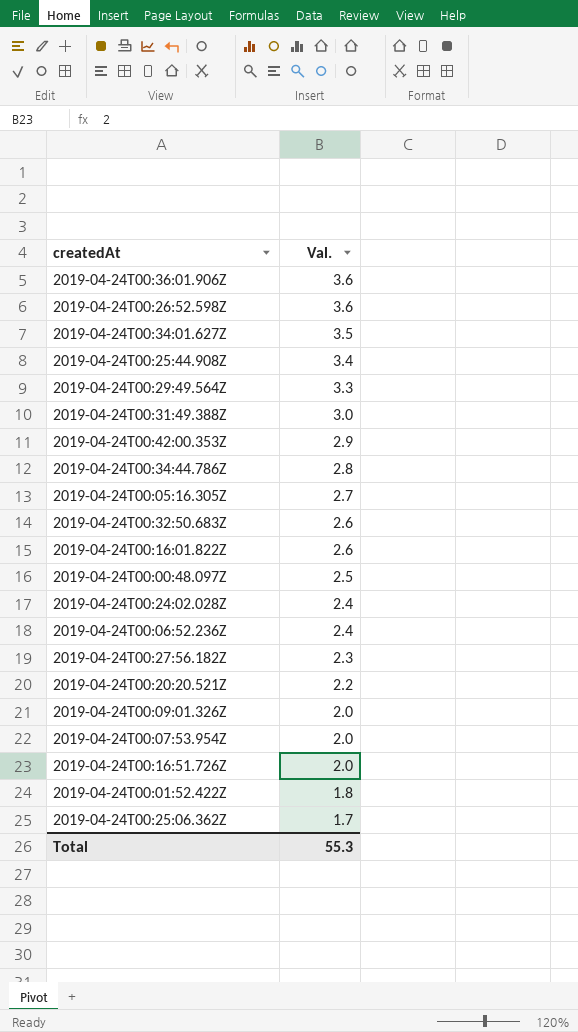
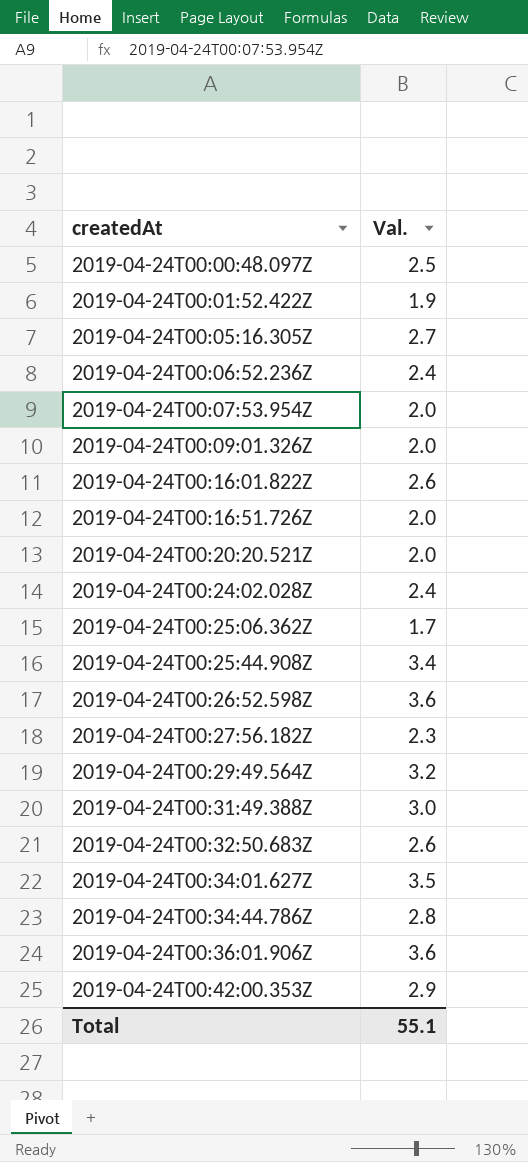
row order: Val. descending -> createdAt ascending
2019-04-24T00:01:52.422Z | Val.: 1.8 -> 1.9
2019-04-24T00:20:20.521Z | Val.: 2.2 -> 2.0
2019-04-24T00:29:49.564Z | Val.: 3.3 -> 3.2
Total | Val.: 55.3 -> 55.1

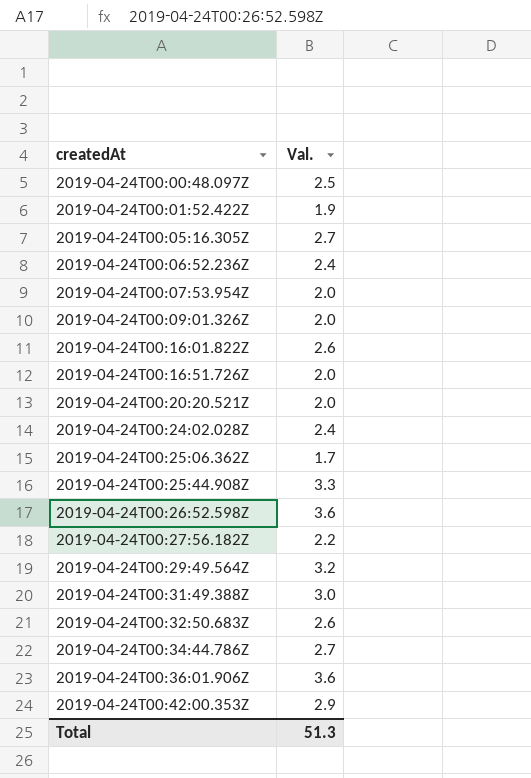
row 2019-04-24T00:34:01.627Z: 3.5 -> none
2019-04-24T00:25:44.908Z | Val.: 3.4 -> 3.3
2019-04-24T00:27:56.182Z | Val.: 2.3 -> 2.2
2019-04-24T00:34:44.786Z | Val.: 2.8 -> 2.7
Total | Val.: 55.1 -> 51.3

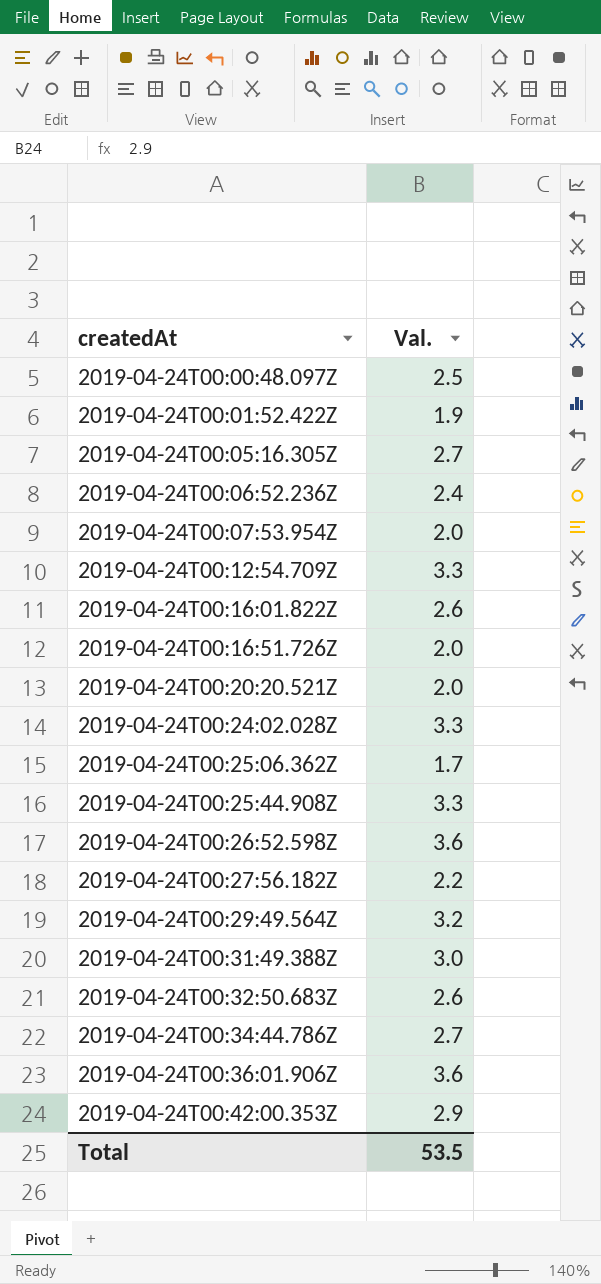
row 2019-04-24T00:09:01.326Z: 2.0 -> none
row 2019-04-24T00:12:54.709Z: none -> 3.3
2019-04-24T00:24:02.028Z | Val.: 2.4 -> 3.3
Total | Val.: 51.3 -> 53.5

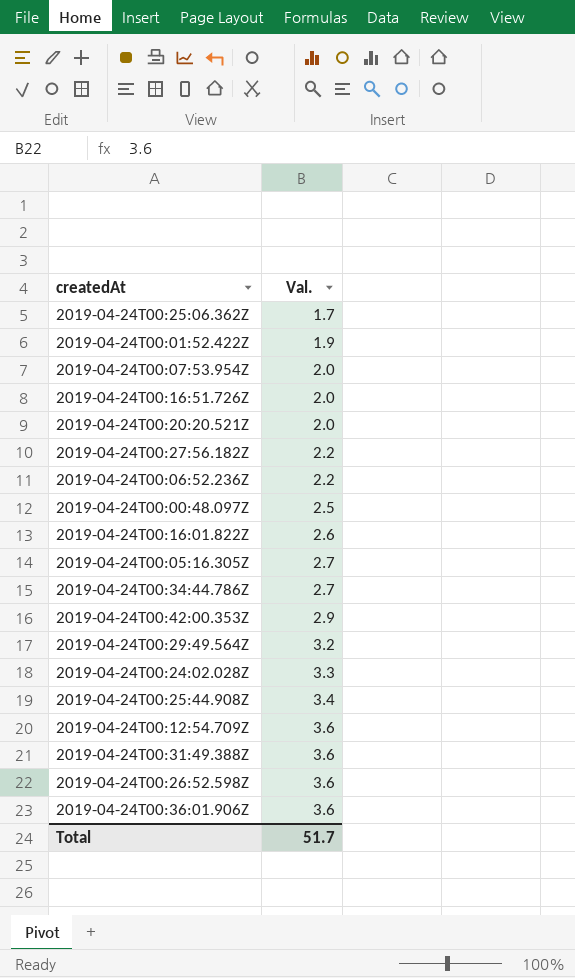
row order: createdAt ascending -> Val. ascending
row 2019-04-24T00:32:50.683Z: 2.6 -> none
2019-04-24T00:06:52.236Z | Val.: 2.4 -> 2.2
2019-04-24T00:25:44.908Z | Val.: 3.3 -> 3.4
2019-04-24T00:12:54.709Z | Val.: 3.3 -> 3.6
2019-04-24T00:31:49.388Z | Val.: 3.0 -> 3.6
Total | Val.: 53.5 -> 51.7

